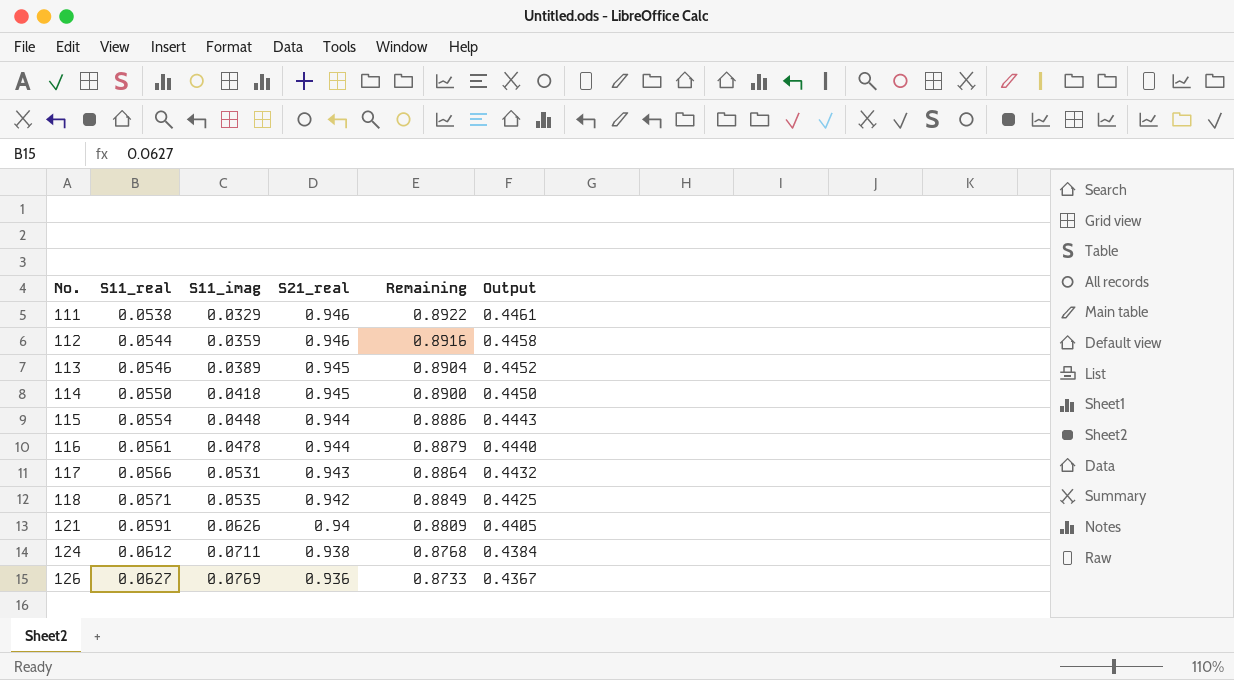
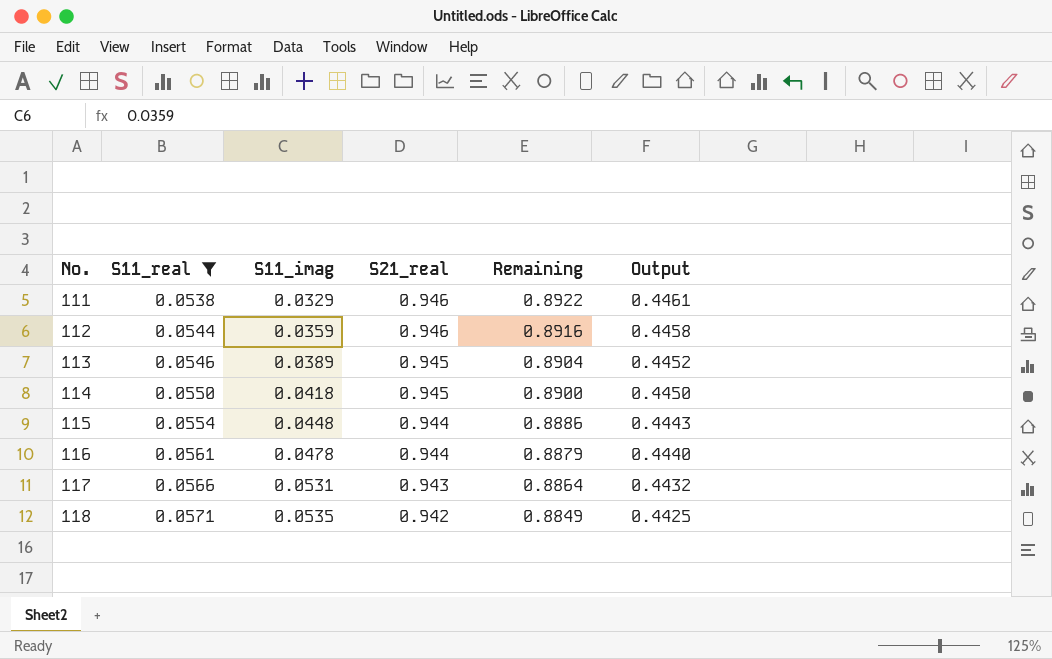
filter: none -> S11_real <= 0.0571

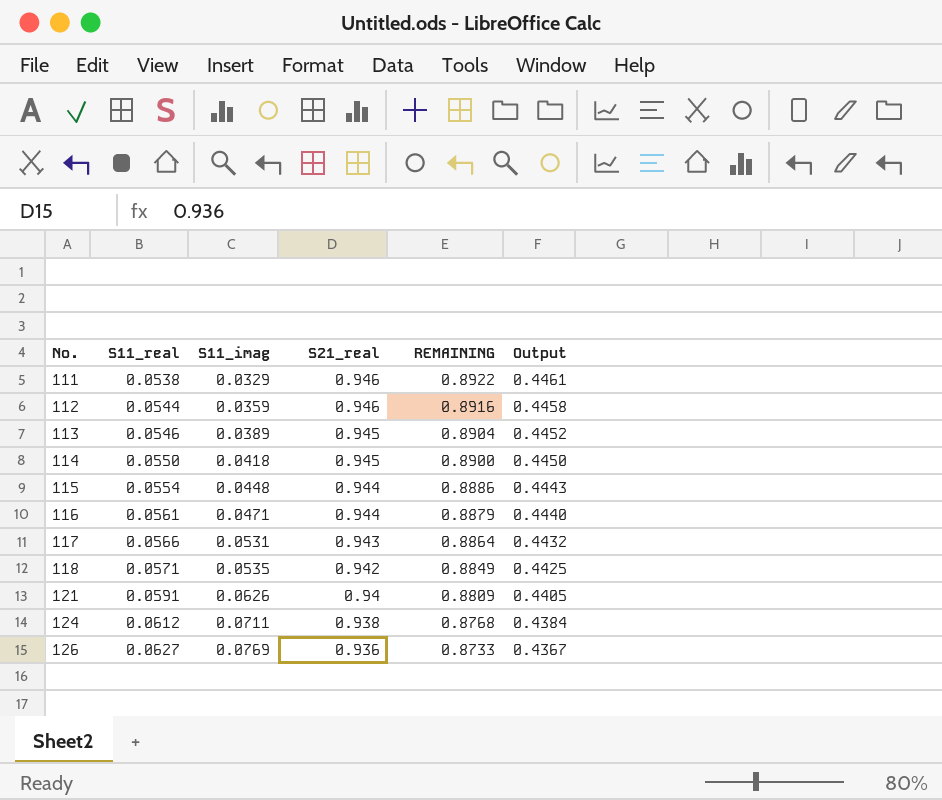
filter: S11_real <= 0.0571 -> none
column name: Remaining -> REMAINING
116 | S11_imag: 0.0478 -> 0.0471

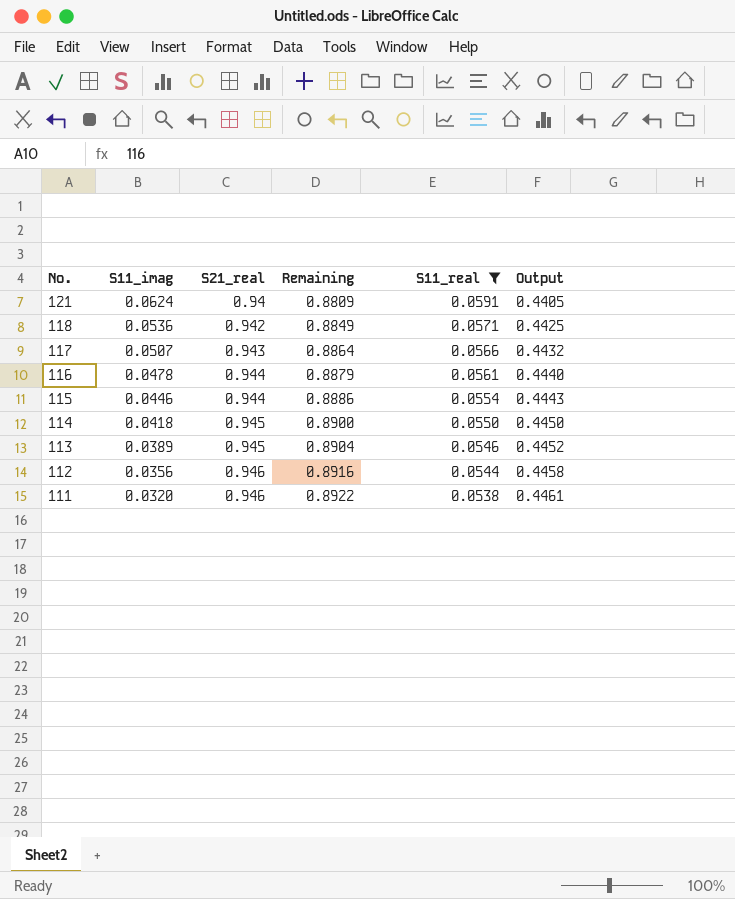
filter: none -> S11_real <= 0.0591
row order: No. ascending -> No. descending
column name: REMAINING -> Remaining
column S11_real | position: 2 -> 5
121 | S11_imag: 0.0626 -> 0.0624
118 | S11_imag: 0.0535 -> 0.0536
117 | S11_imag: 0.0531 -> 0.0507
116 | S11_imag: 0.0471 -> 0.0478
115 | S11_imag: 0.0448 -> 0.0446
112 | S11_imag: 0.0359 -> 0.0356
111 | S11_imag: 0.0329 -> 0.0320

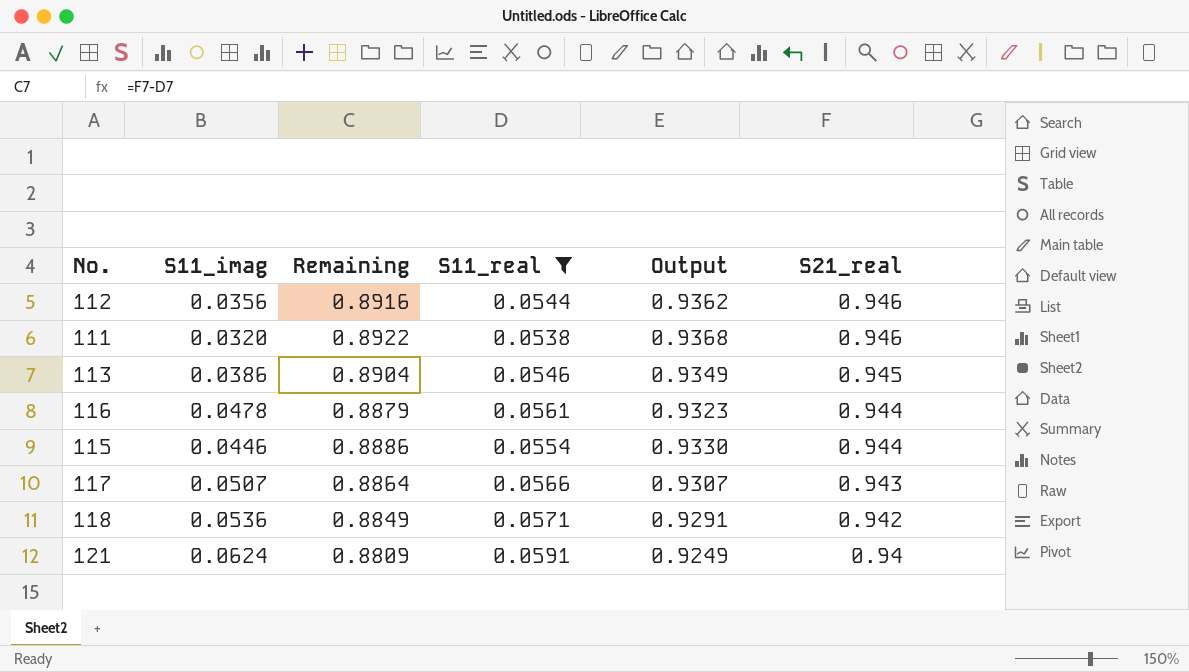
row order: No. descending -> S21_real descending
column Output | formula: [Remaining] * 0.5 -> [Remaining] * 1.05
column S21_real | position: 3 -> 6
row 114: 0.0418 | 0.945 | 0.8900 | 0.0550 | 0.4450 -> none
113 | S11_imag: 0.0389 -> 0.0386

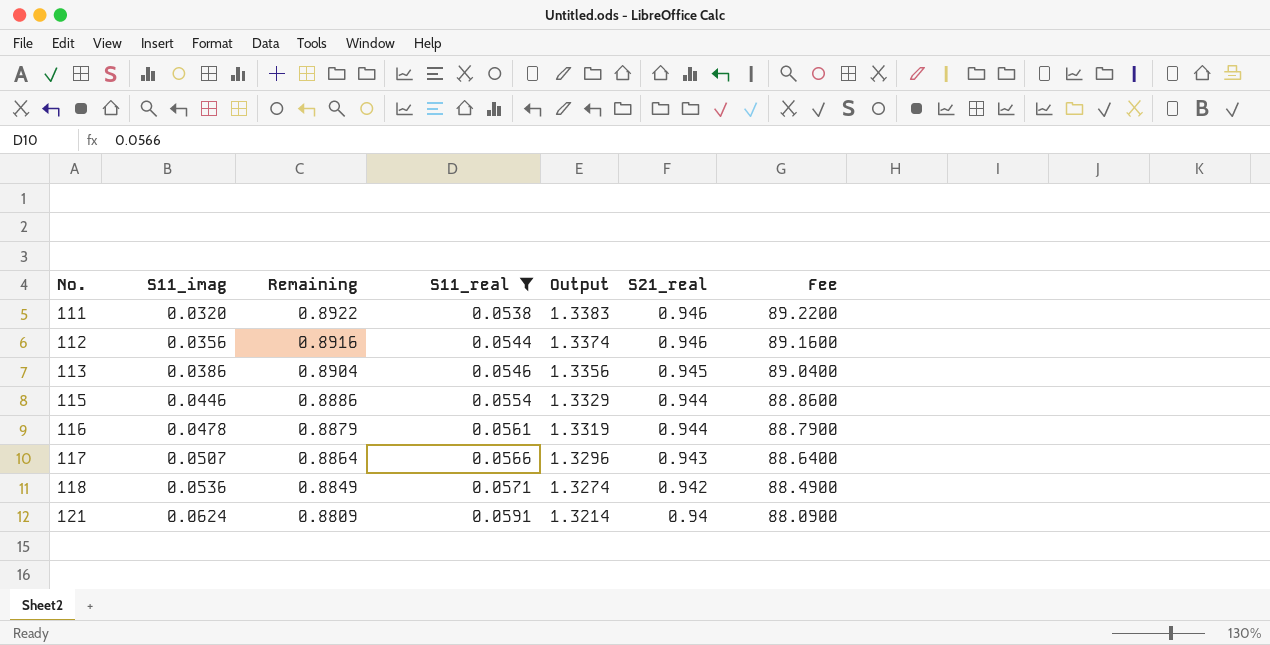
row order: S21_real descending -> No. ascending
column Output | formula: [Remaining] * 1.05 -> [Remaining] * 1.5
column Fee | formula: none -> [Remaining] * 100

